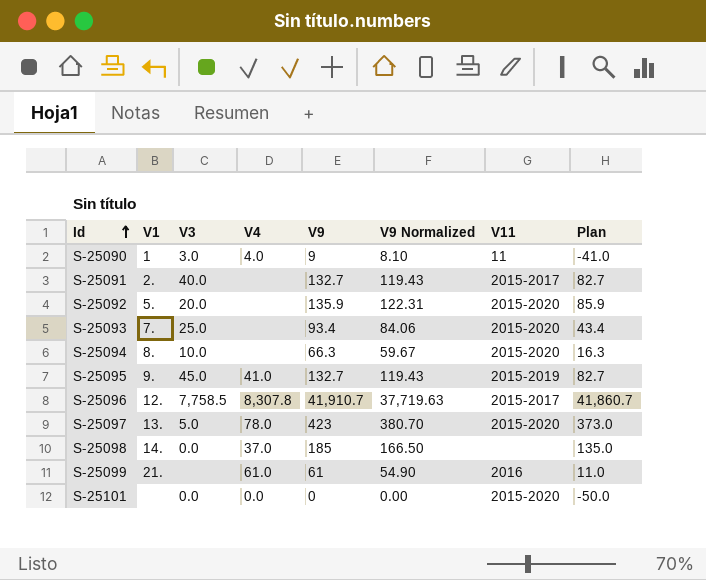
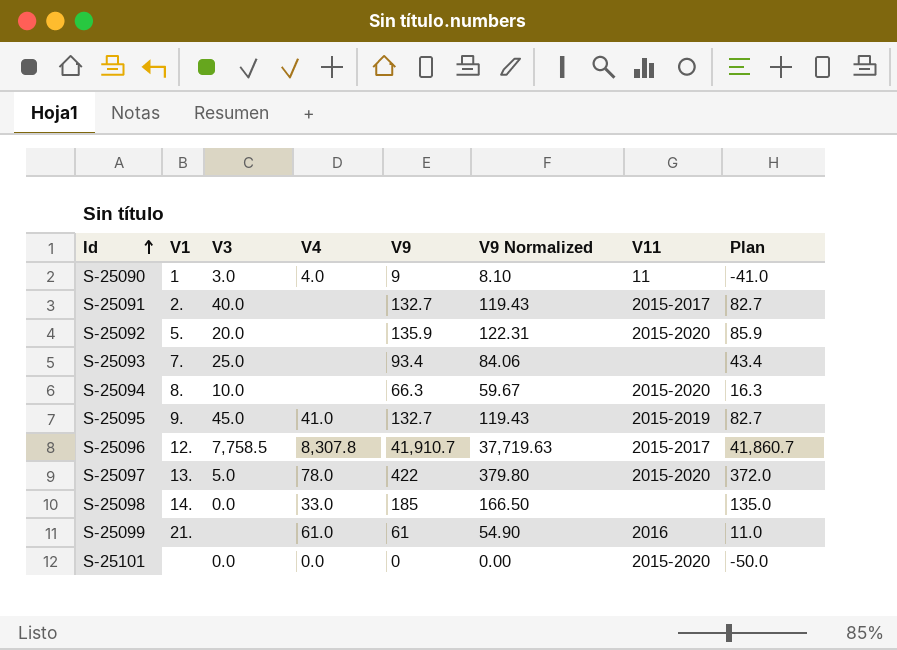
S-25093 | V11: 2015-2020 -> none
S-25097 | V9: 423 -> 422
S-25097 | V9 Normalized: 380.70 -> 379.80
S-25097 | Plan: 373.0 -> 372.0
S-25098 | V4: 37.0 -> 33.0

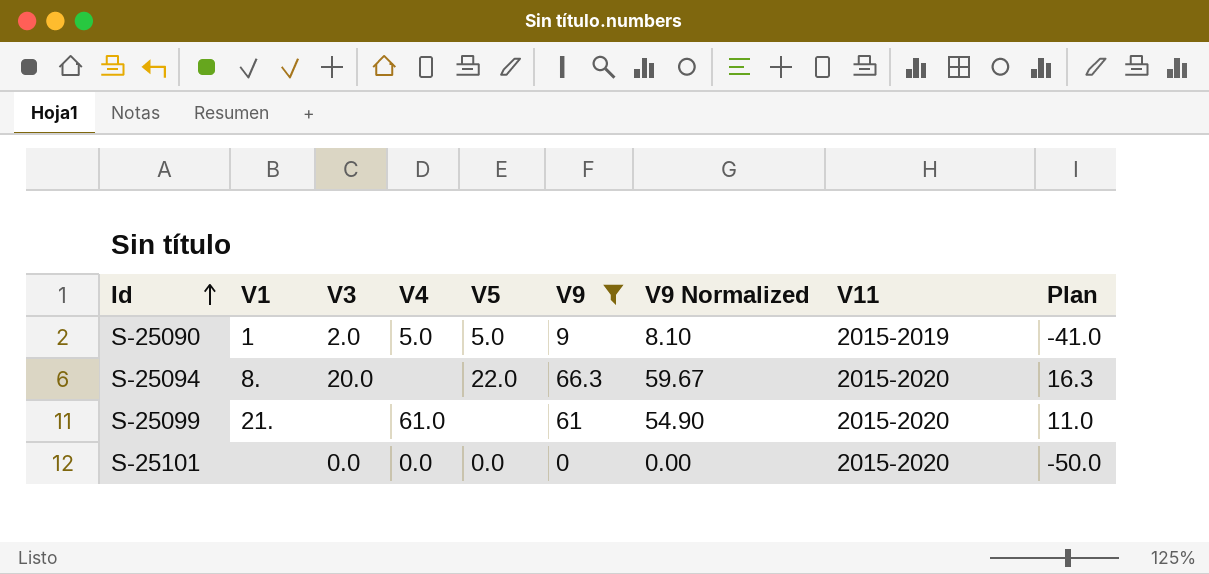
filter: none -> V9 <= 66.3
column V5 | position: none -> 5
S-25090 | V3: 3.0 -> 2.0
S-25090 | V4: 4.0 -> 5.0
S-25090 | V11: 11 -> 2015-2019
S-25094 | V3: 10.0 -> 20.0
S-25099 | V11: 2016 -> 2015-2020

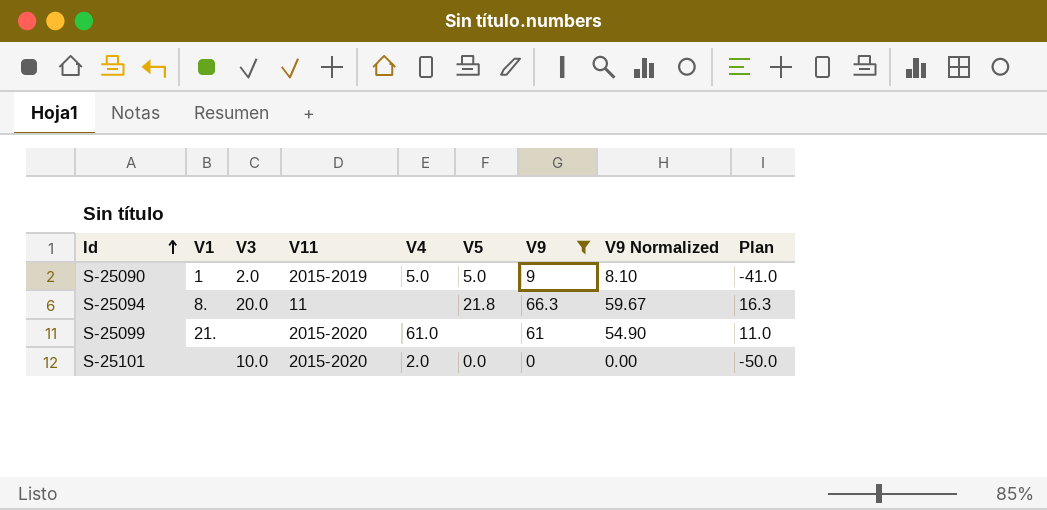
column V11 | position: 8 -> 4
S-25094 | V11: 2015-2020 -> 11
S-25094 | V5: 22.0 -> 21.8
S-25101 | V3: 0.0 -> 10.0
S-25101 | V4: 0.0 -> 2.0

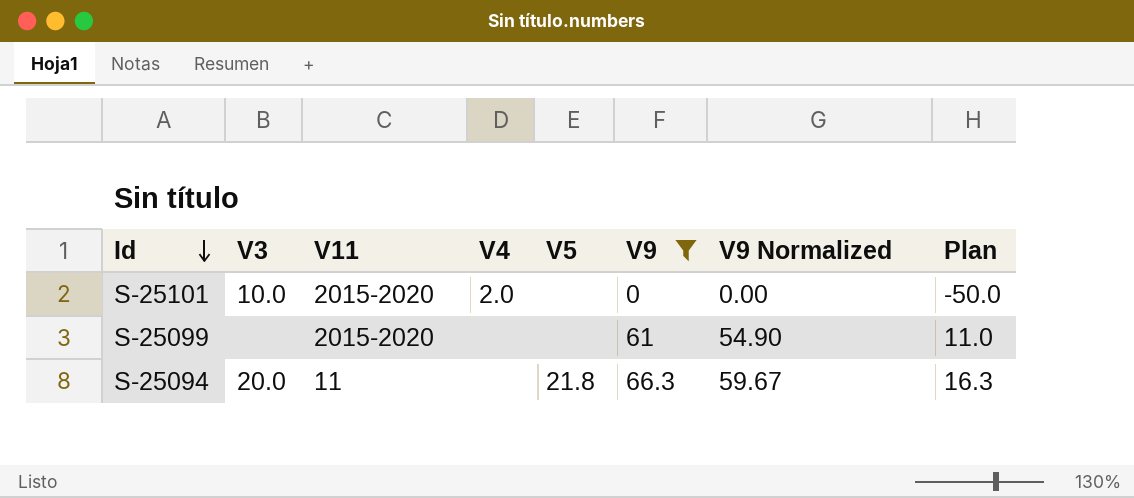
row order: Id ascending -> Id descending
column V1 | position: 2 -> none
row S-25090: 1 | 2.0 | 2015-2019 | 5.0 | 5.0 | 9 | 8.10 | -41.0 -> none
S-25101 | V5: 0.0 -> none
S-25099 | V4: 61.0 -> none

